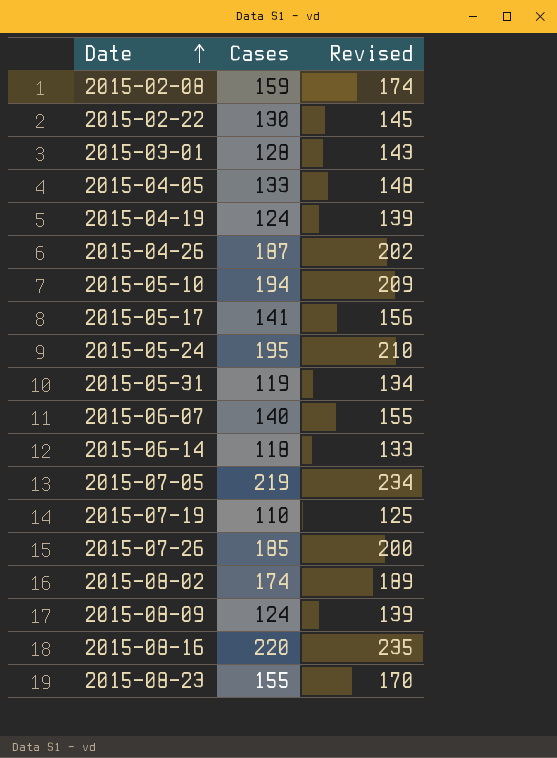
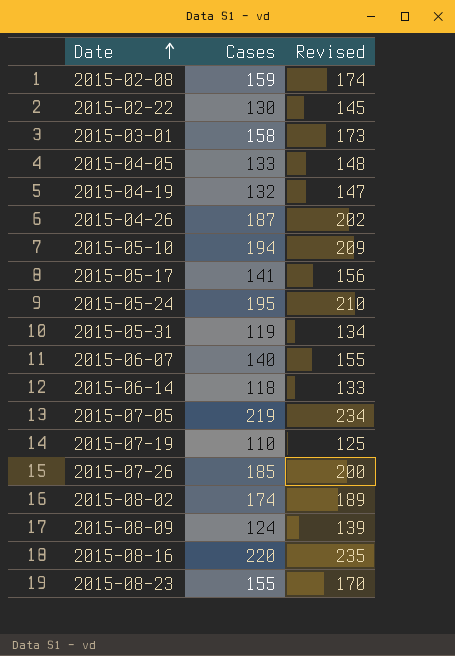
2015-03-01 | Cases: 128 -> 158
2015-03-01 | Revised: 143 -> 173
2015-04-19 | Cases: 124 -> 132
2015-04-19 | Revised: 139 -> 147

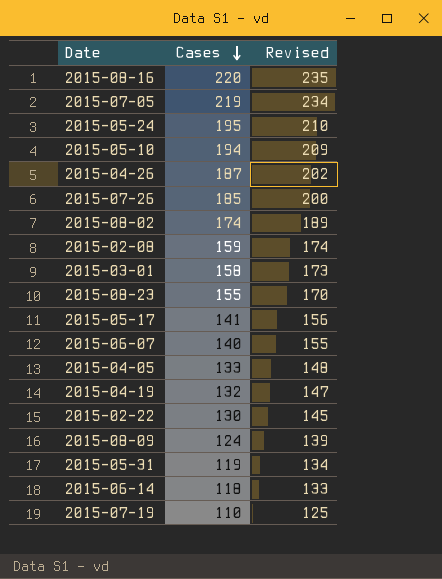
row order: Date ascending -> Cases descending

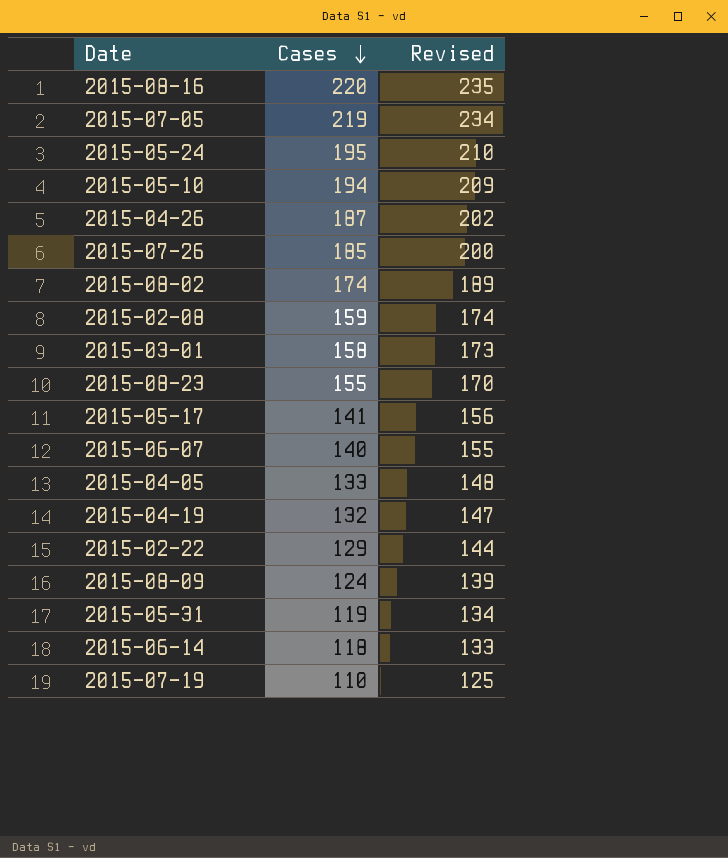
2015-02-22 | Cases: 130 -> 129
2015-02-22 | Revised: 145 -> 144

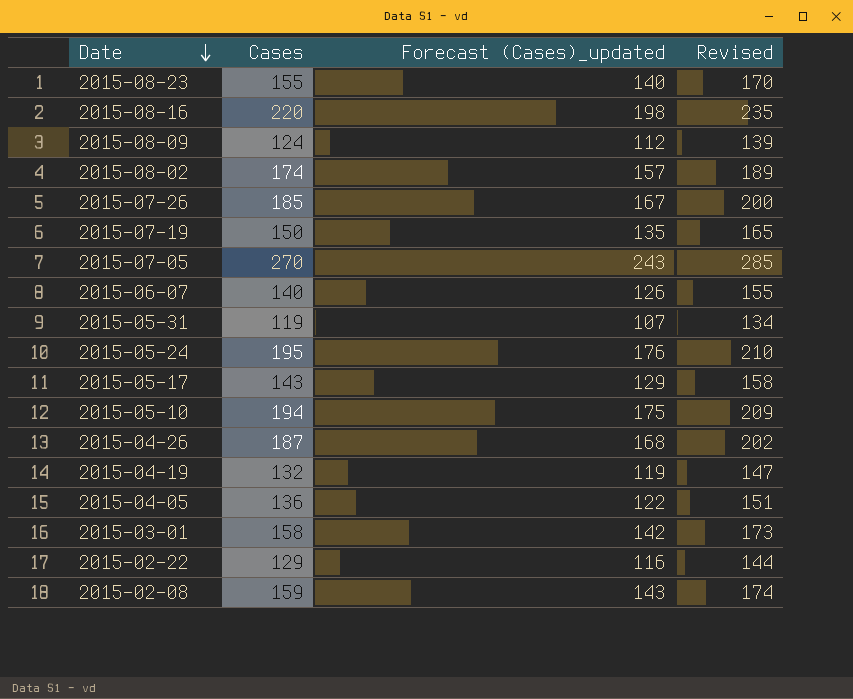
row order: Cases descending -> Date descending
column Forecast (Cases)_updated | formula: none -> [Cases] * 0.9
row 2015-06-14: 118 | 133 -> none
2015-07-19 | Cases: 110 -> 150
2015-07-19 | Revised: 125 -> 165
2015-07-05 | Cases: 219 -> 270
2015-07-05 | Revised: 234 -> 285
2015-05-17 | Cases: 141 -> 143
2015-05-17 | Revised: 156 -> 158
2015-04-05 | Cases: 133 -> 136
2015-04-05 | Revised: 148 -> 151

